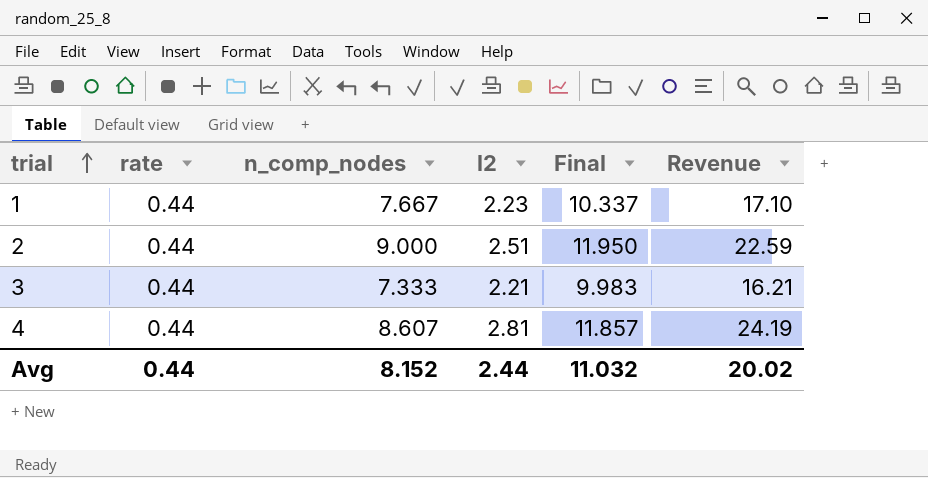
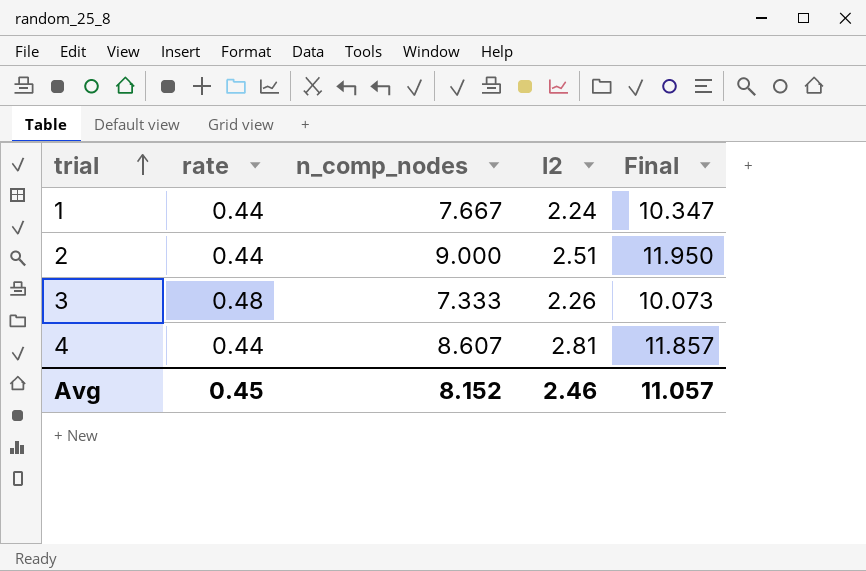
column Revenue | formula: [n_comp_nodes] * [l2] -> none
1 | l2: 2.23 -> 2.24
1 | Final: 10.337 -> 10.347
3 | rate: 0.44 -> 0.48
3 | l2: 2.21 -> 2.26
3 | Final: 9.983 -> 10.073
Avg | rate: 0.44 -> 0.45
Avg | l2: 2.44 -> 2.46
Avg | Final: 11.032 -> 11.057

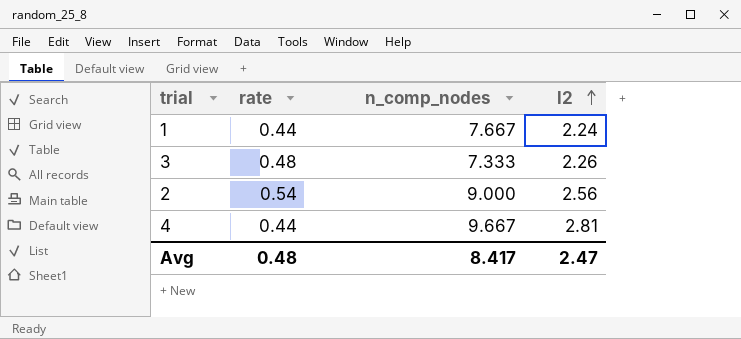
row order: trial ascending -> l2 ascending
column Final | formula: [rate] + [n_comp_nodes] + [l2] -> none
2 | rate: 0.44 -> 0.54
2 | l2: 2.51 -> 2.56
4 | n_comp_nodes: 8.607 -> 9.667
Avg | rate: 0.45 -> 0.48
Avg | n_comp_nodes: 8.152 -> 8.417
Avg | l2: 2.46 -> 2.47

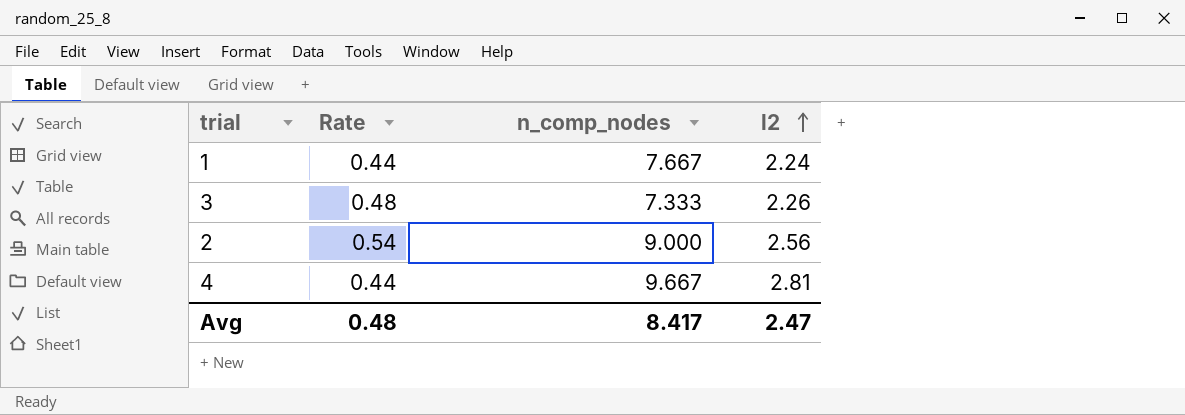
column name: rate -> Rate

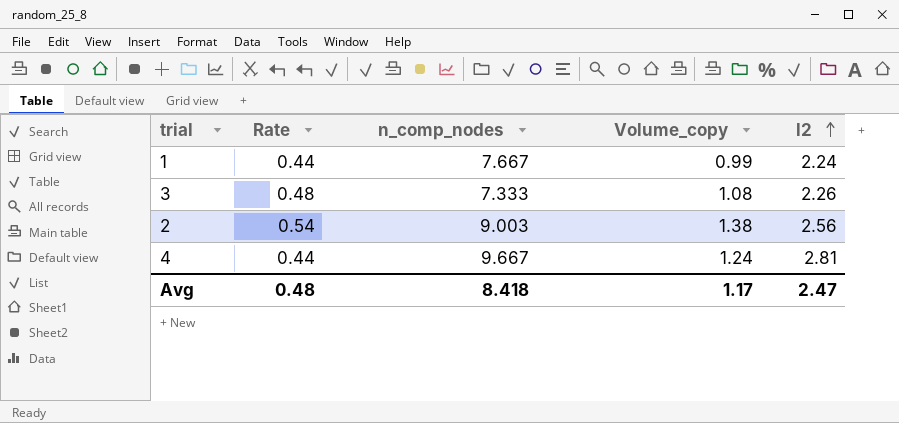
column Volume_copy | formula: none -> [Rate] * [l2]
2 | n_comp_nodes: 9.000 -> 9.003
Avg | n_comp_nodes: 8.417 -> 8.418

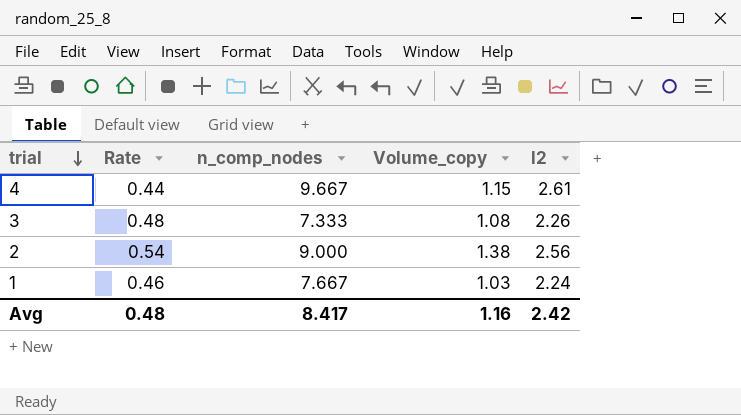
row order: l2 ascending -> trial descending
4 | Volume_copy: 1.24 -> 1.15
4 | l2: 2.81 -> 2.61
2 | n_comp_nodes: 9.003 -> 9.000
1 | Rate: 0.44 -> 0.46
1 | Volume_copy: 0.99 -> 1.03
Avg | n_comp_nodes: 8.418 -> 8.417
Avg | Volume_copy: 1.17 -> 1.16
Avg | l2: 2.47 -> 2.42

